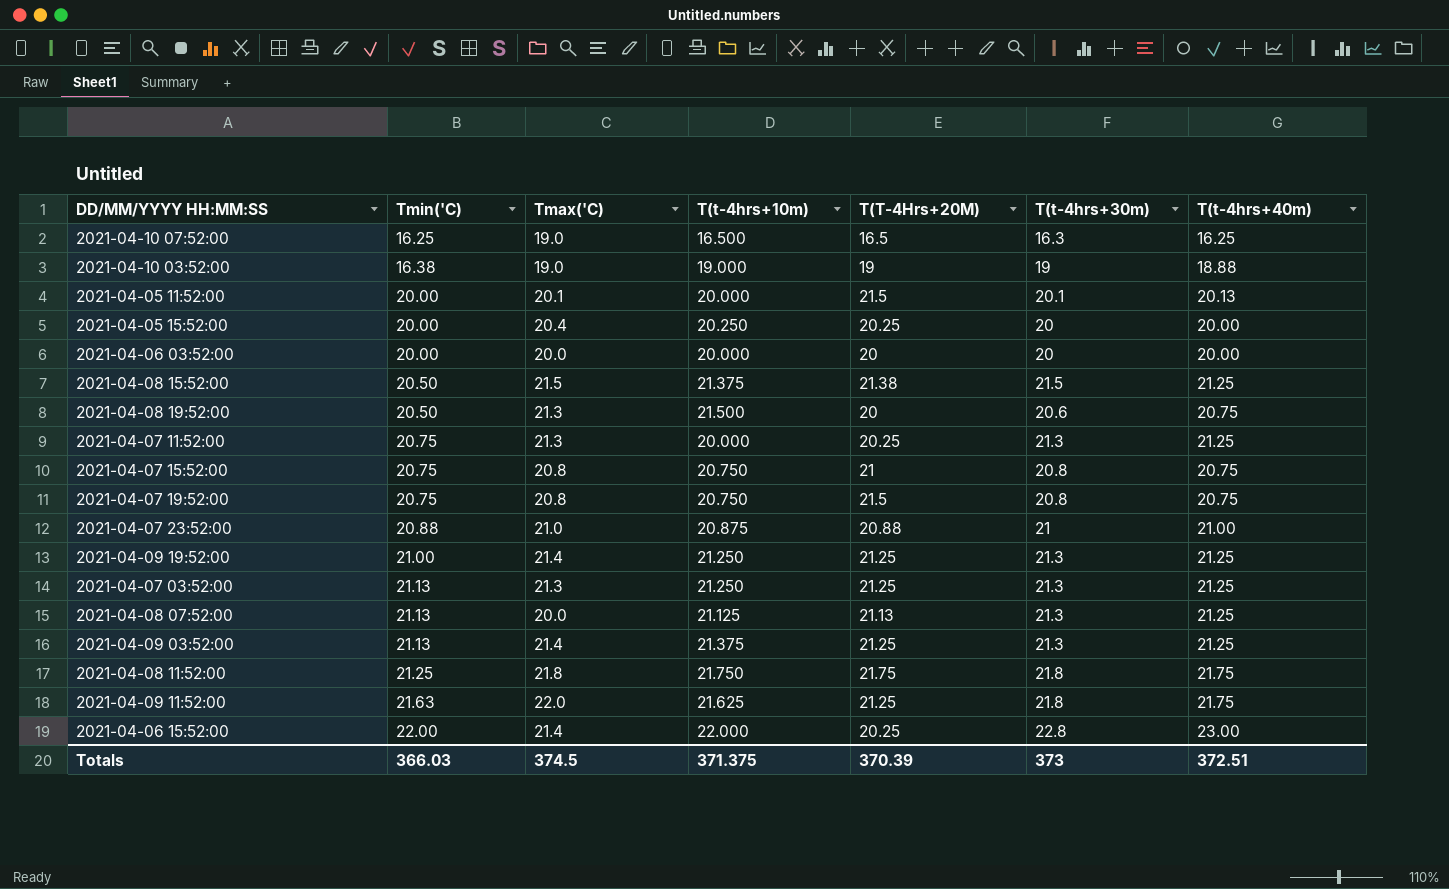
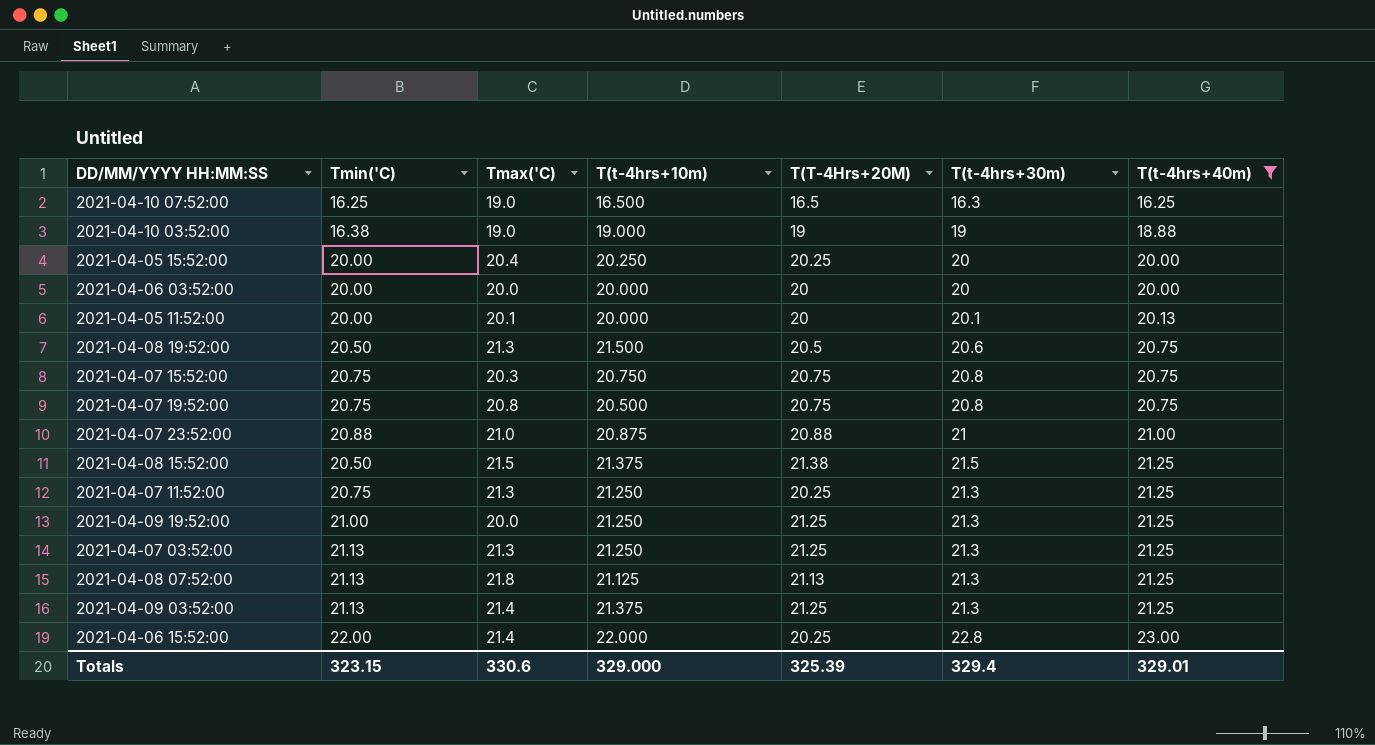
filter: none -> T(t-4hrs+40m) != 21.75
row order: Tmin('C) ascending -> T(t-4hrs+40m) ascending
2021-04-05 11:52:00 | T(T-4Hrs+20M): 21.5 -> 20
2021-04-08 19:52:00 | T(T-4Hrs+20M): 20 -> 20.5
2021-04-07 15:52:00 | Tmax('C): 20.8 -> 20.3
2021-04-07 15:52:00 | T(T-4Hrs+20M): 21 -> 20.75
2021-04-07 19:52:00 | T(t-4hrs+10m): 20.750 -> 20.500
2021-04-07 19:52:00 | T(T-4Hrs+20M): 21.5 -> 20.75
2021-04-07 11:52:00 | T(t-4hrs+10m): 20.000 -> 21.250
2021-04-09 19:52:00 | Tmax('C): 21.4 -> 20.0
2021-04-08 07:52:00 | Tmax('C): 20.0 -> 21.8
Totals | Tmin('C): 366.03 -> 323.15
Totals | Tmax('C): 374.5 -> 330.6
Totals | T(t-4hrs+10m): 371.375 -> 329.000
Totals | T(T-4Hrs+20M): 370.39 -> 325.39
Totals | T(t-4hrs+30m): 373 -> 329.4
Totals | T(t-4hrs+40m): 372.51 -> 329.01

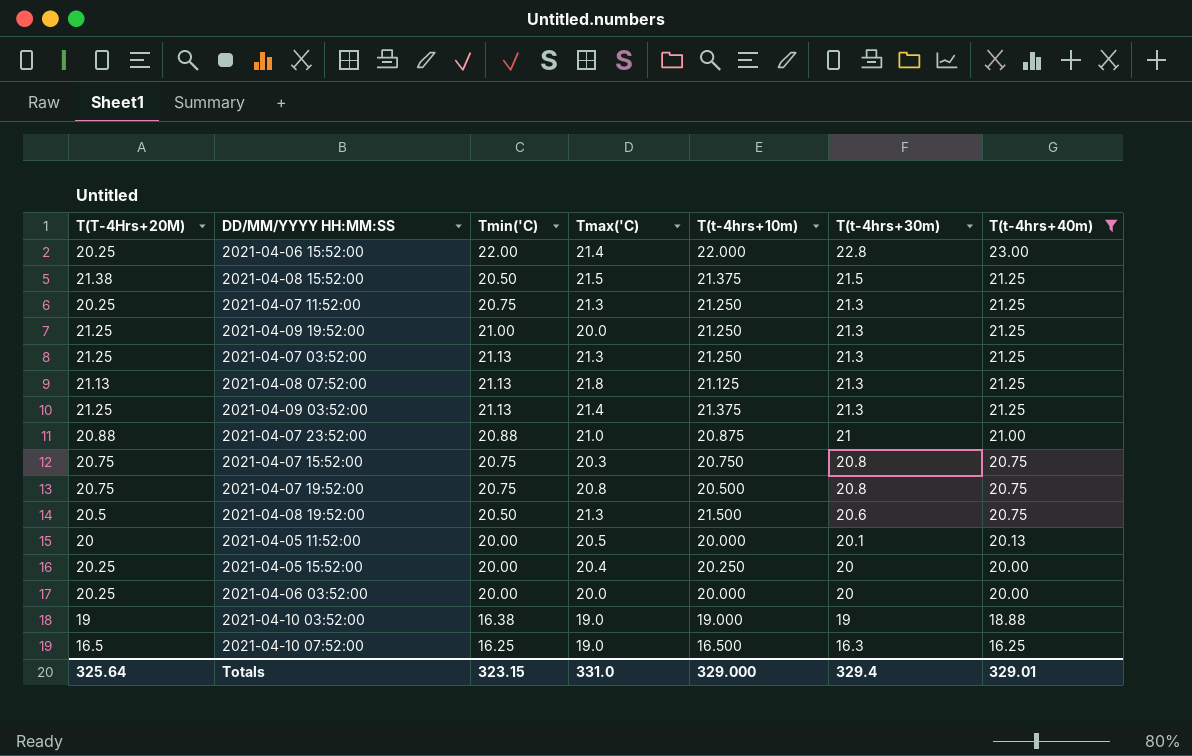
row order: T(t-4hrs+40m) ascending -> T(t-4hrs+30m) descending
column T(T-4Hrs+20M) | position: 5 -> 1
2021-04-05 11:52:00 | Tmax('C): 20.1 -> 20.5
2021-04-06 03:52:00 | T(T-4Hrs+20M): 20 -> 20.25
Totals | T(T-4Hrs+20M): 325.39 -> 325.64
Totals | Tmax('C): 330.6 -> 331.0

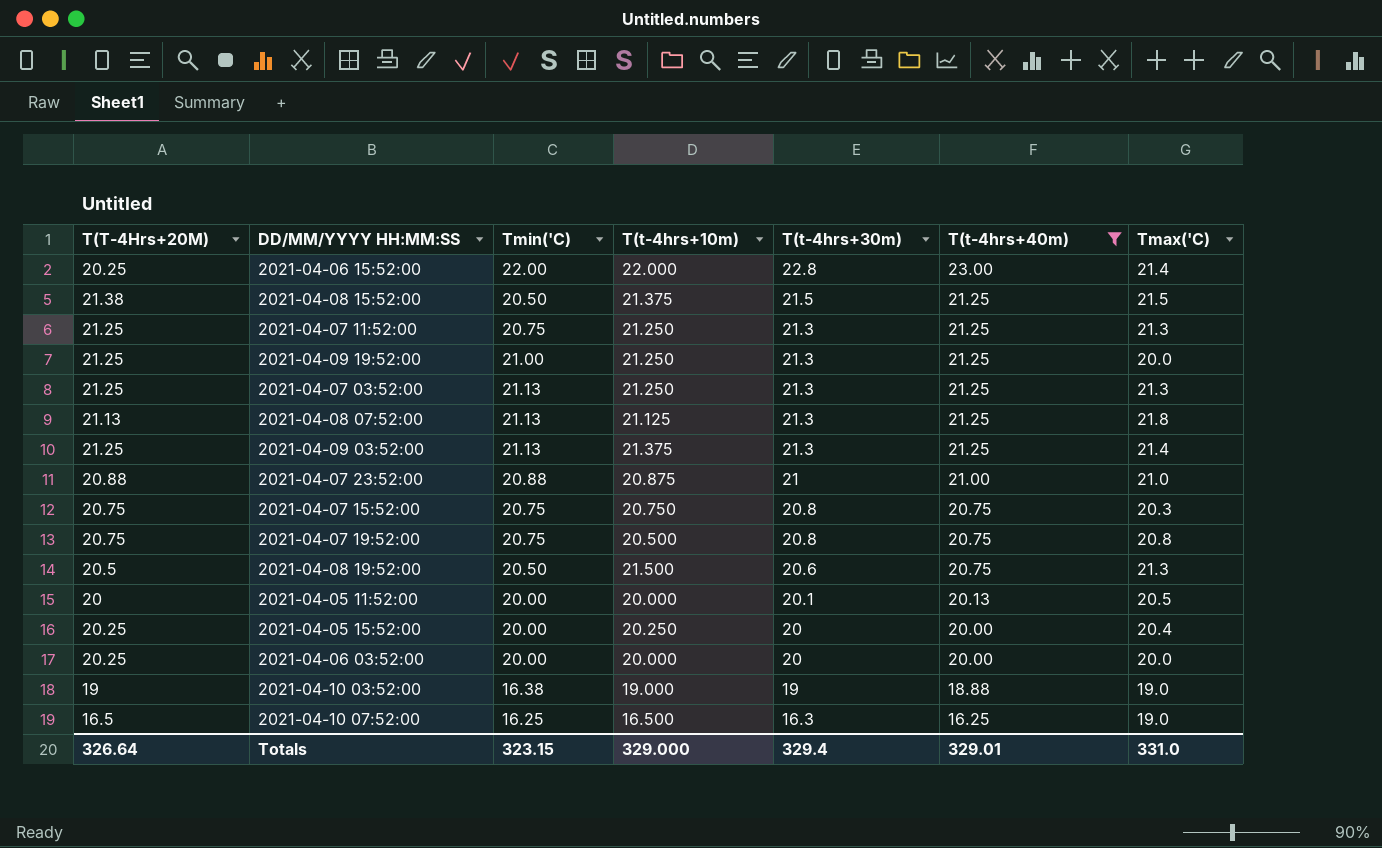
column Tmax('C) | position: 4 -> 7
2021-04-07 11:52:00 | T(T-4Hrs+20M): 20.25 -> 21.25
Totals | T(T-4Hrs+20M): 325.64 -> 326.64

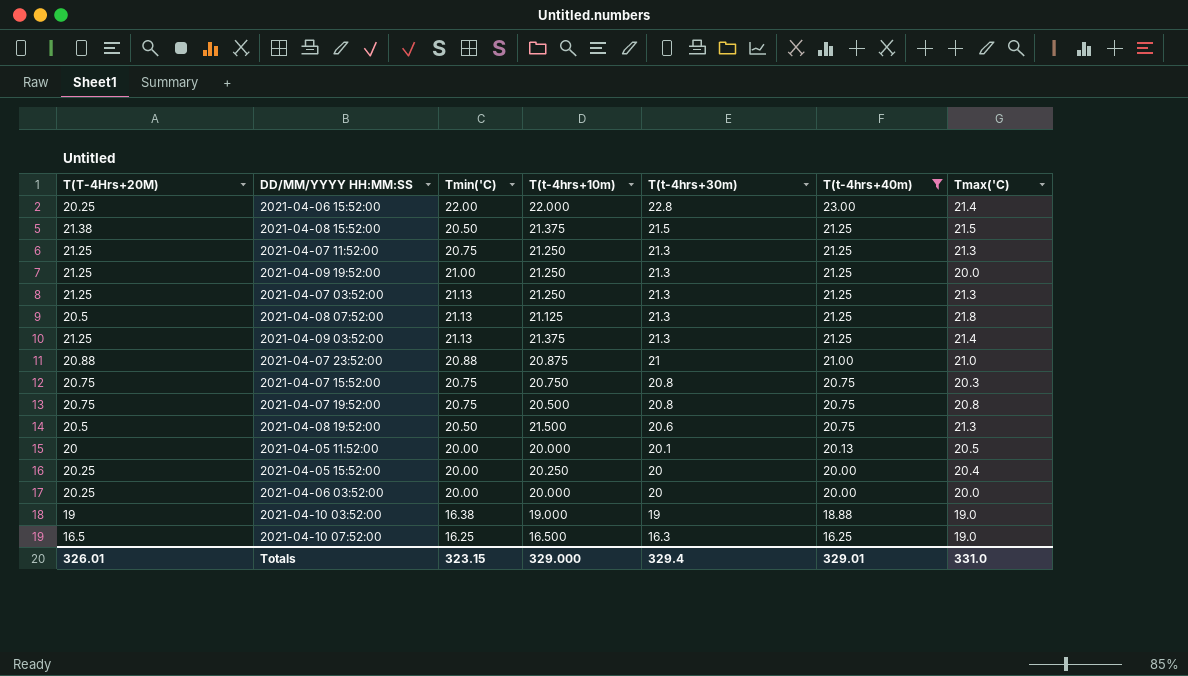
2021-04-08 07:52:00 | T(T-4Hrs+20M): 21.13 -> 20.5
Totals | T(T-4Hrs+20M): 326.64 -> 326.01

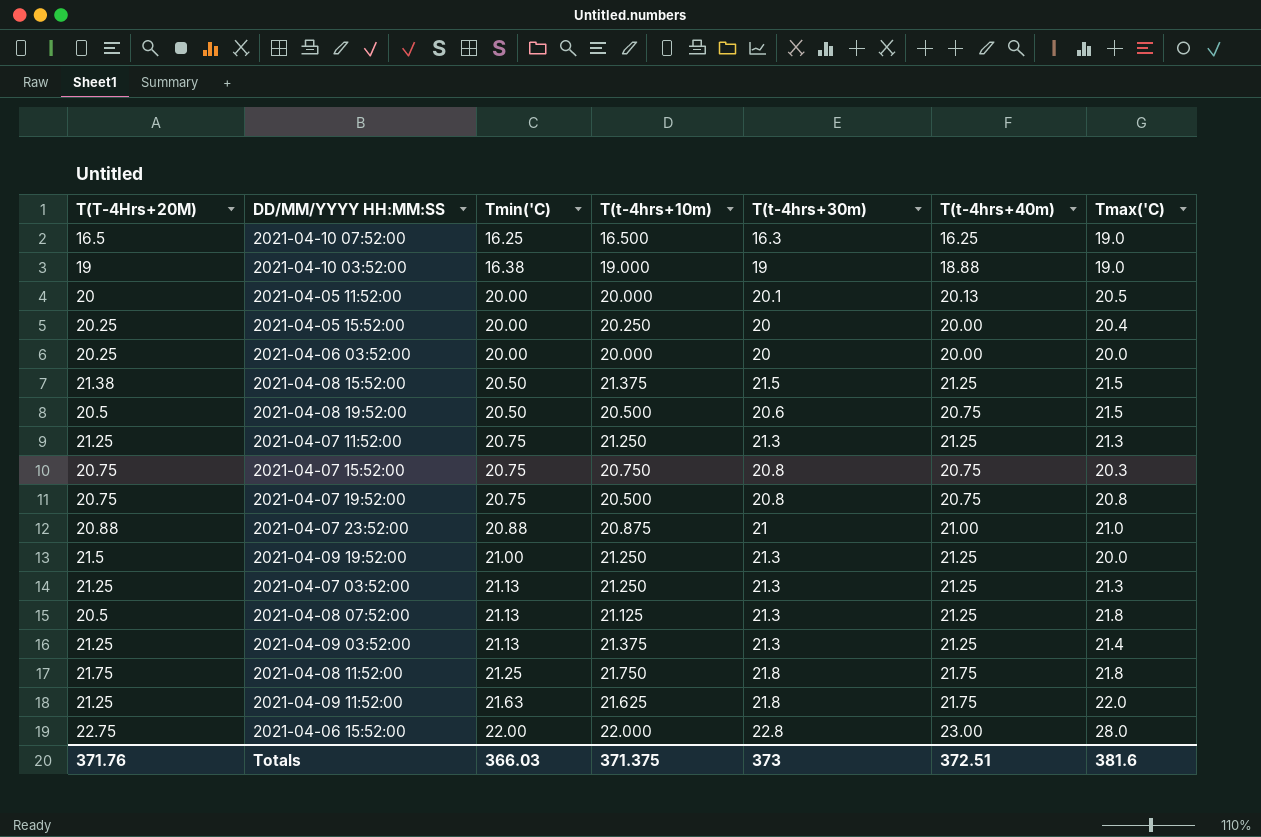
filter: T(t-4hrs+40m) != 21.75 -> none
row order: T(t-4hrs+30m) descending -> Tmin('C) ascending
2021-04-08 19:52:00 | T(t-4hrs+10m): 21.500 -> 20.500
2021-04-08 19:52:00 | Tmax('C): 21.3 -> 21.5
2021-04-09 19:52:00 | T(T-4Hrs+20M): 21.25 -> 21.5
2021-04-06 15:52:00 | T(T-4Hrs+20M): 20.25 -> 22.75
2021-04-06 15:52:00 | Tmax('C): 21.4 -> 28.0
Totals | T(T-4Hrs+20M): 326.01 -> 371.76
Totals | Tmin('C): 323.15 -> 366.03
Totals | T(t-4hrs+10m): 329.000 -> 371.375
Totals | T(t-4hrs+30m): 329.4 -> 373
Totals | T(t-4hrs+40m): 329.01 -> 372.51
Totals | Tmax('C): 331.0 -> 381.6

